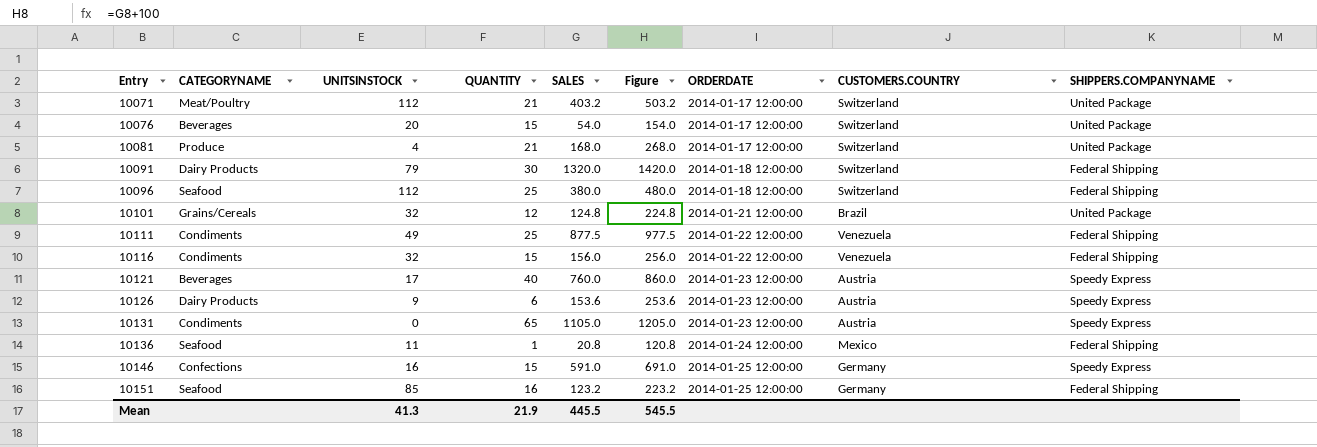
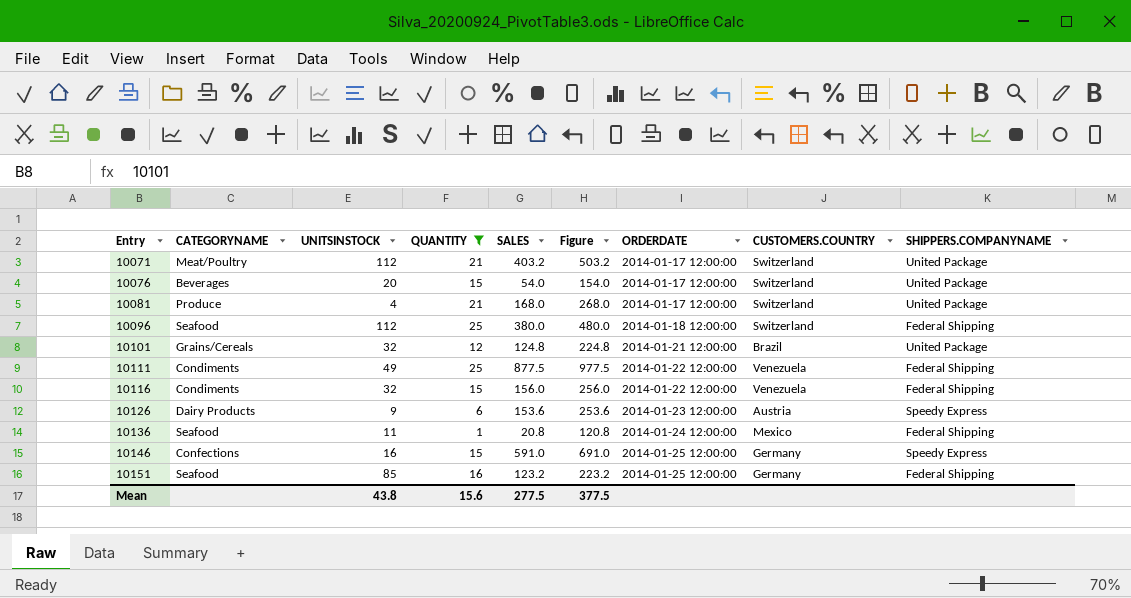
filter: none -> QUANTITY <= 25
Mean | UNITSINSTOCK: 41.3 -> 43.8
Mean | QUANTITY: 21.9 -> 15.6
Mean | SALES: 445.5 -> 277.5
Mean | Figure: 545.5 -> 377.5

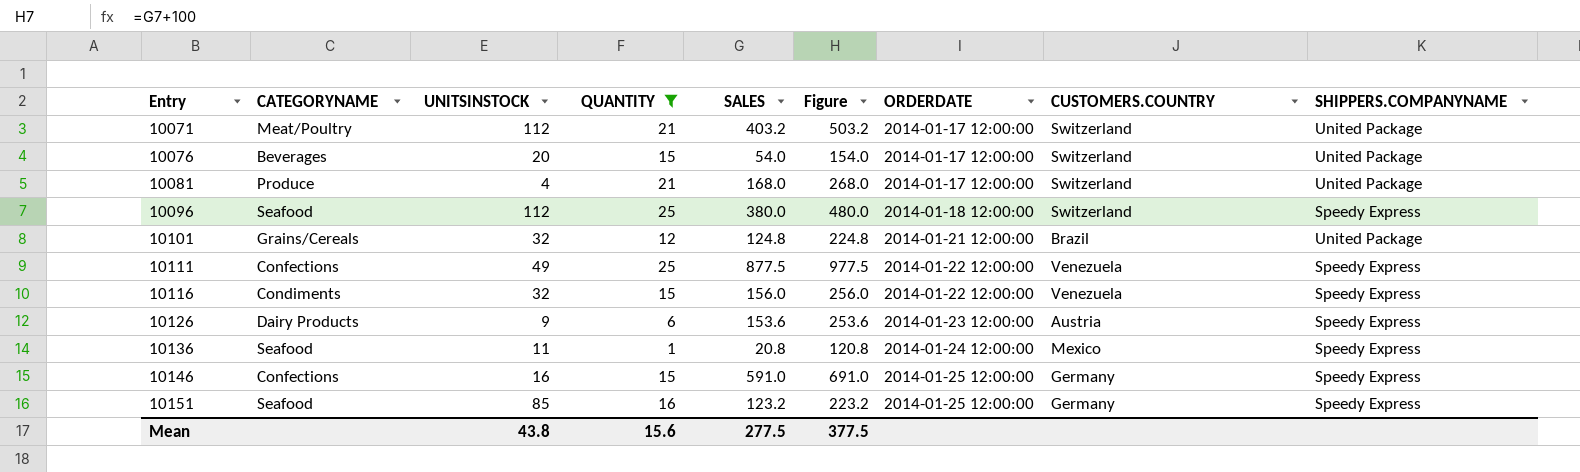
10096 | SHIPPERS.COMPANYNAME: Federal Shipping -> Speedy Express
10111 | CATEGORYNAME: Condiments -> Confections
10111 | SHIPPERS.COMPANYNAME: Federal Shipping -> Speedy Express
10116 | SHIPPERS.COMPANYNAME: Federal Shipping -> Speedy Express
10136 | SHIPPERS.COMPANYNAME: Federal Shipping -> Speedy Express
10151 | SHIPPERS.COMPANYNAME: Federal Shipping -> Speedy Express

